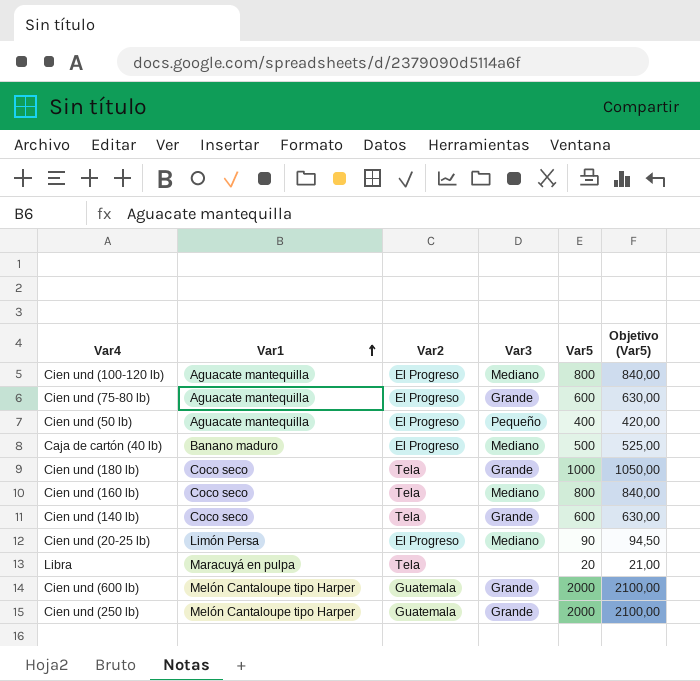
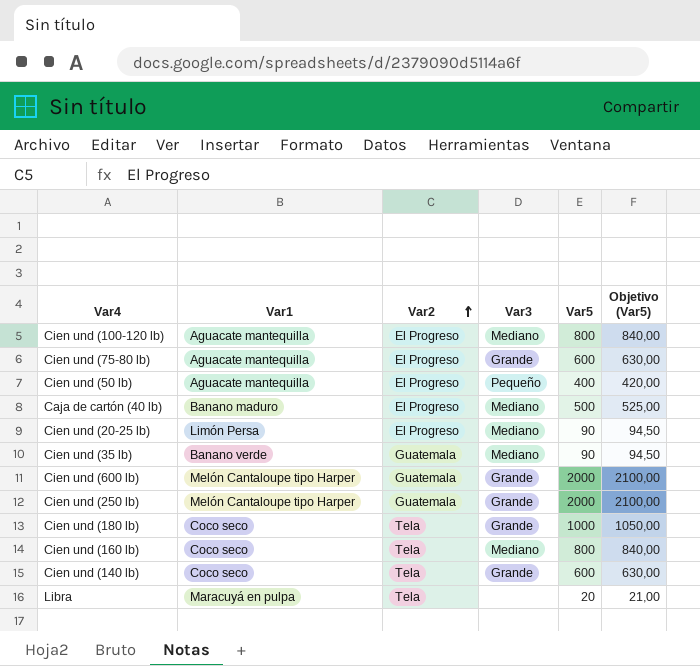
row order: Var1 ascending -> Var2 ascending
row Cien und (35 lb): none -> Banano verde | Guatemala | Mediano | 90 | 94,50

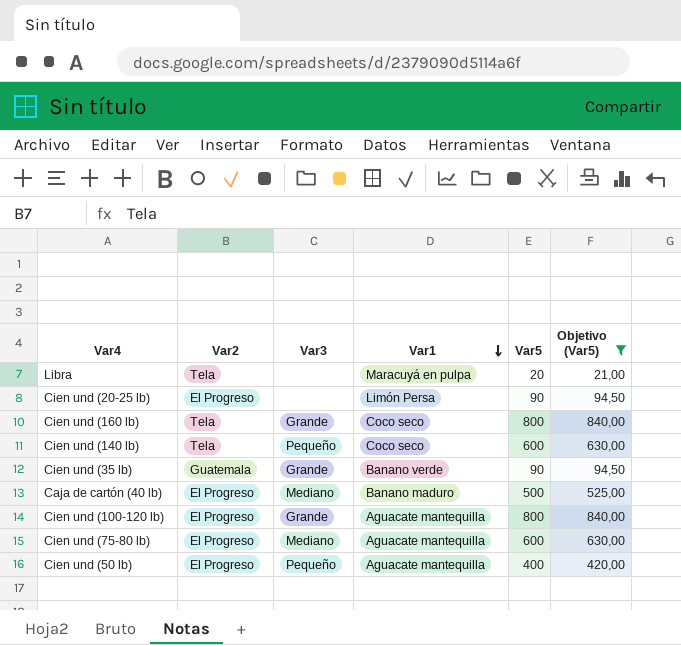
filter: none -> Objetivo (Var5) <= 840,00
row order: Var2 ascending -> Var1 descending
column Var1 | position: 2 -> 4
Cien und (20-25 lb) | Var3: Mediano -> none
Cien und (160 lb) | Var3: Mediano -> Grande
Cien und (140 lb) | Var3: Grande -> Pequeño
Cien und (35 lb) | Var3: Mediano -> Grande
Cien und (100-120 lb) | Var3: Mediano -> Grande
Cien und (75-80 lb) | Var3: Grande -> Mediano

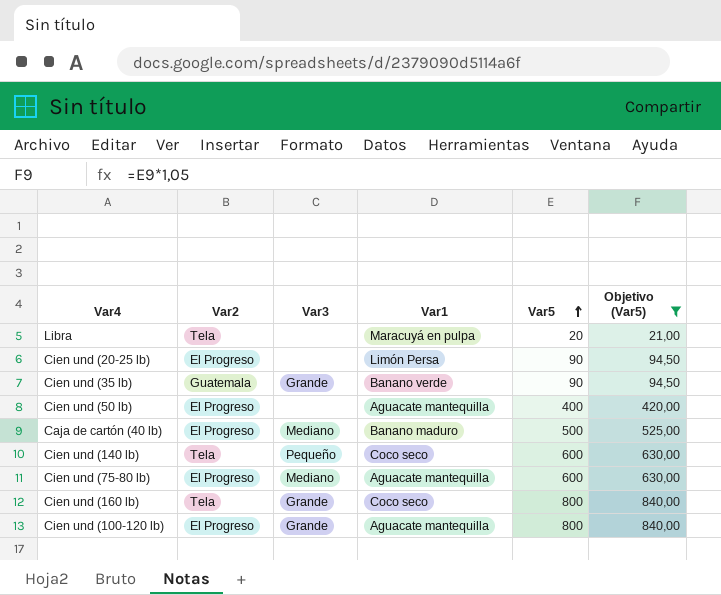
row order: Var1 descending -> Var5 ascending
Cien und (50 lb) | Var3: Pequeño -> none

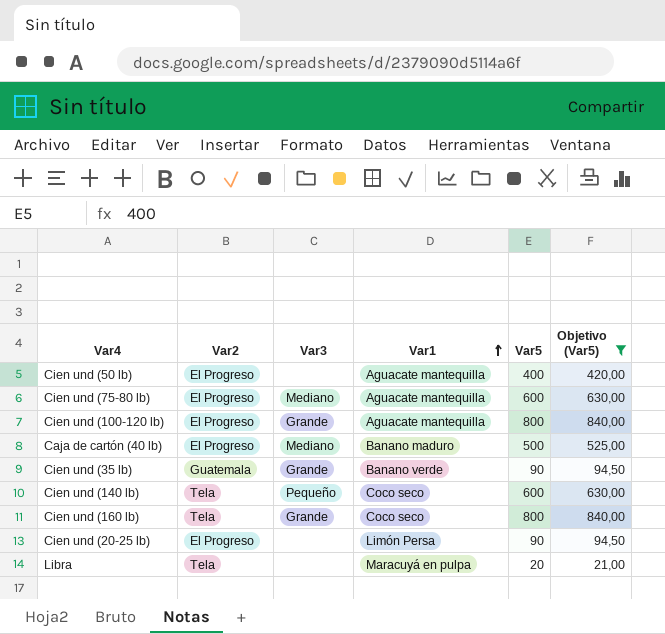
row order: Var5 ascending -> Var1 ascending

